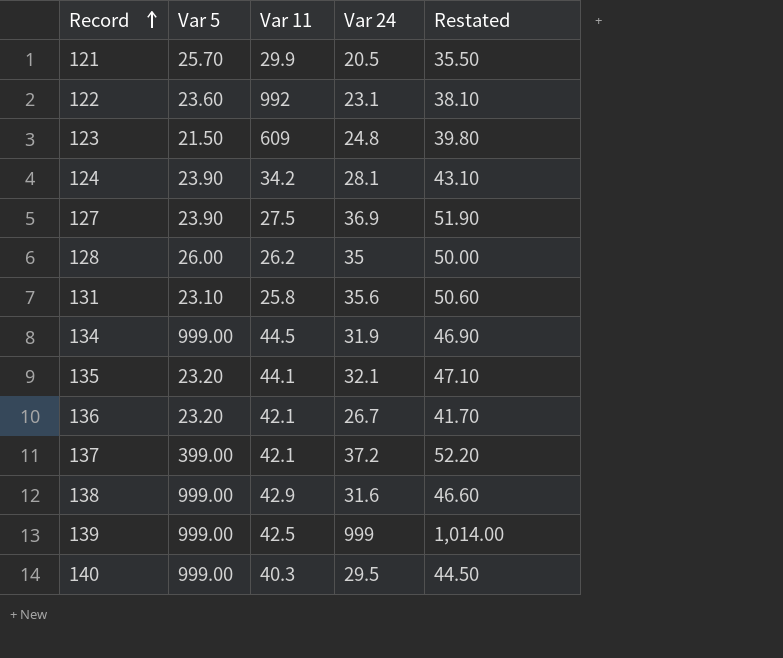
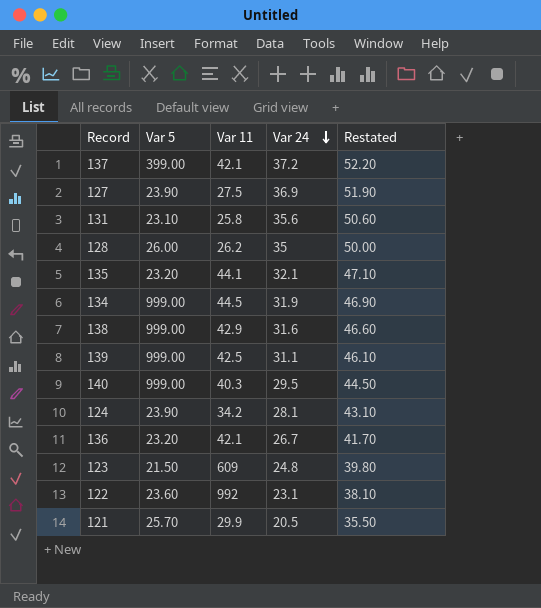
row order: Record ascending -> Var 24 descending
139 | Var 24: 999 -> 31.1
139 | Restated: 1,014.00 -> 46.10

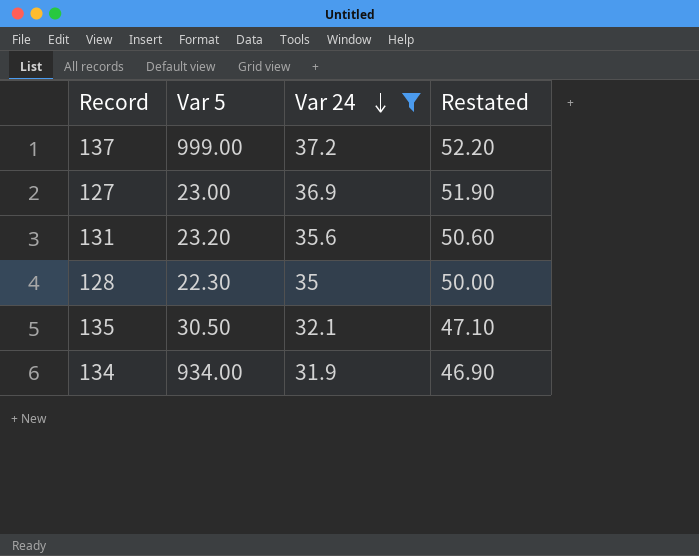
filter: none -> Var 24 >= 31.9
column Var 11 | position: 3 -> none
137 | Var 5: 399.00 -> 999.00
127 | Var 5: 23.90 -> 23.00
131 | Var 5: 23.10 -> 23.20
128 | Var 5: 26.00 -> 22.30
135 | Var 5: 23.20 -> 30.50
134 | Var 5: 999.00 -> 934.00

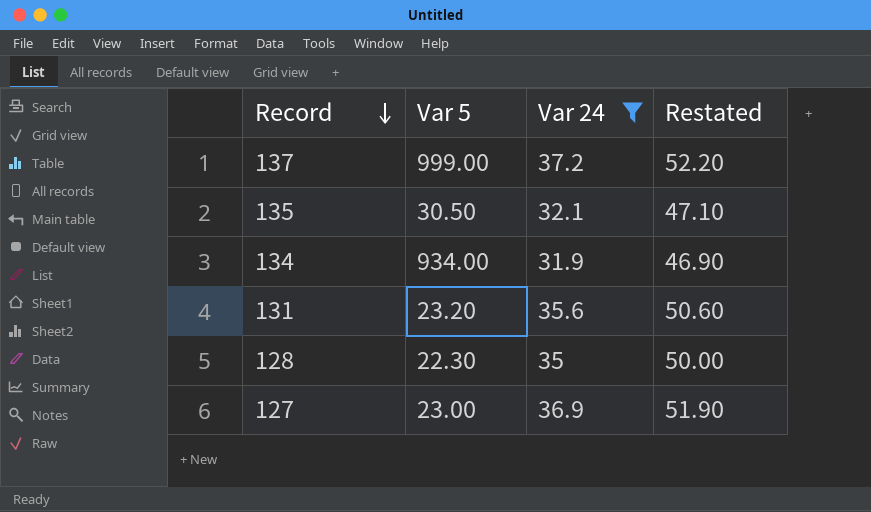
row order: Var 24 descending -> Record descending

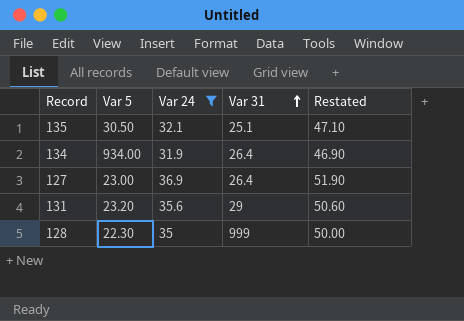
row order: Record descending -> Var 31 ascending
column Var 31 | position: none -> 4
row 137: 999.00 | 37.2 | 52.20 -> none

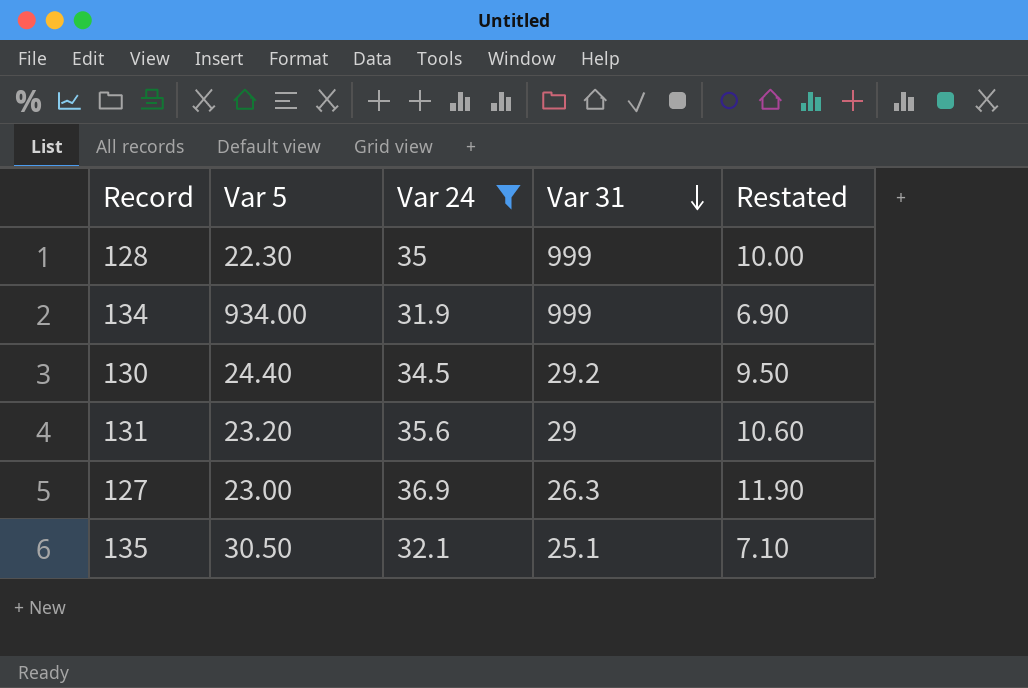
row order: Var 31 ascending -> Var 31 descending
column Restated | formula: [Var 24] + 15 -> [Var 24] - 25
134 | Var 31: 26.4 -> 999
row 130: none -> 24.40 | 34.5 | 29.2 | 9.50
127 | Var 31: 26.4 -> 26.3

